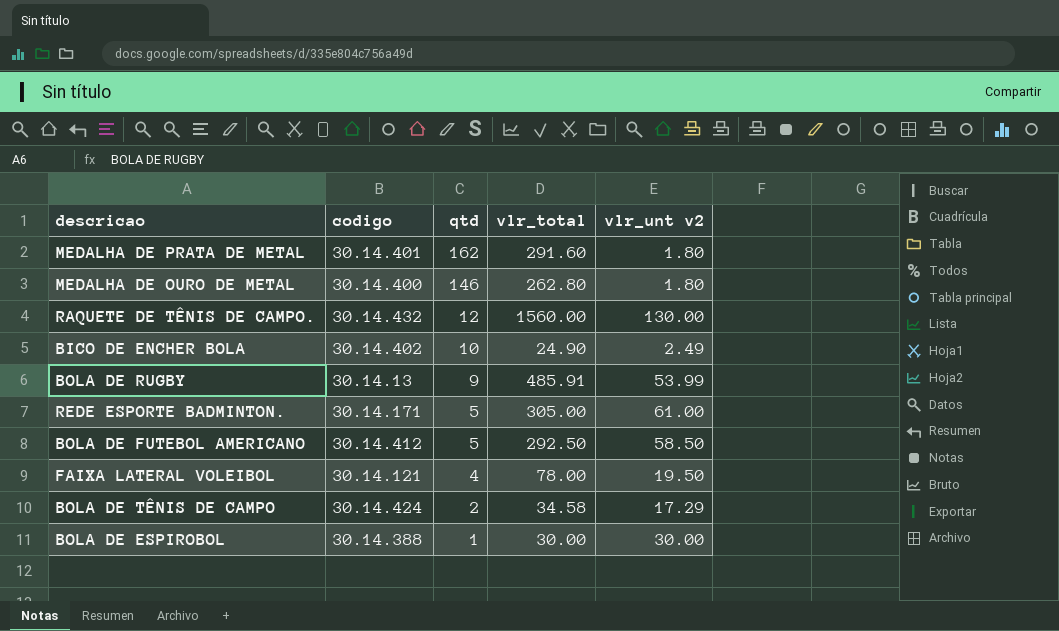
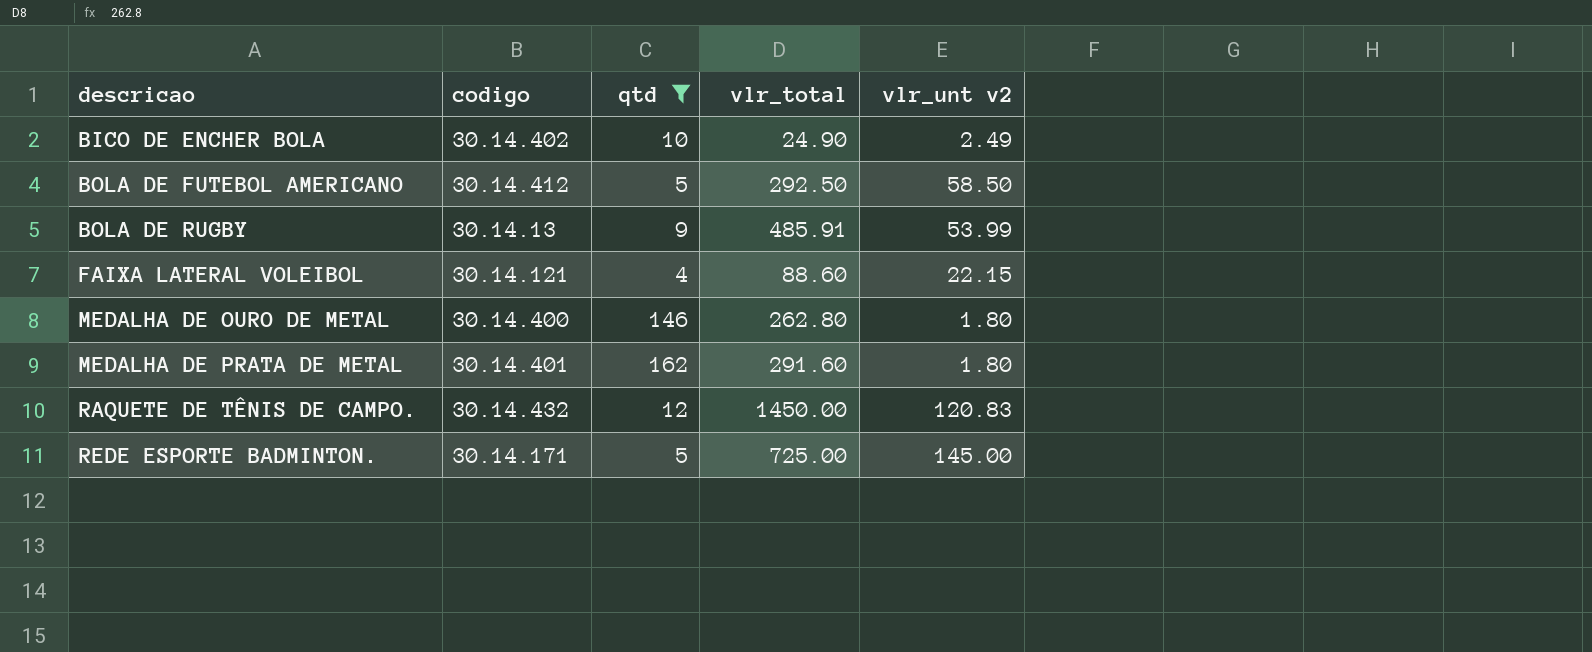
filter: none -> qtd >= 4
row order: qtd descending -> descricao ascending
FAIXA LATERAL VOLEIBOL | vlr_total: 78.00 -> 88.60
FAIXA LATERAL VOLEIBOL | vlr_unt v2: 19.50 -> 22.15
RAQUETE DE TÊNIS DE CAMPO. | vlr_total: 1560.00 -> 1450.00
RAQUETE DE TÊNIS DE CAMPO. | vlr_unt v2: 130.00 -> 120.83
REDE ESPORTE BADMINTON. | vlr_total: 305.00 -> 725.00
REDE ESPORTE BADMINTON. | vlr_unt v2: 61.00 -> 145.00

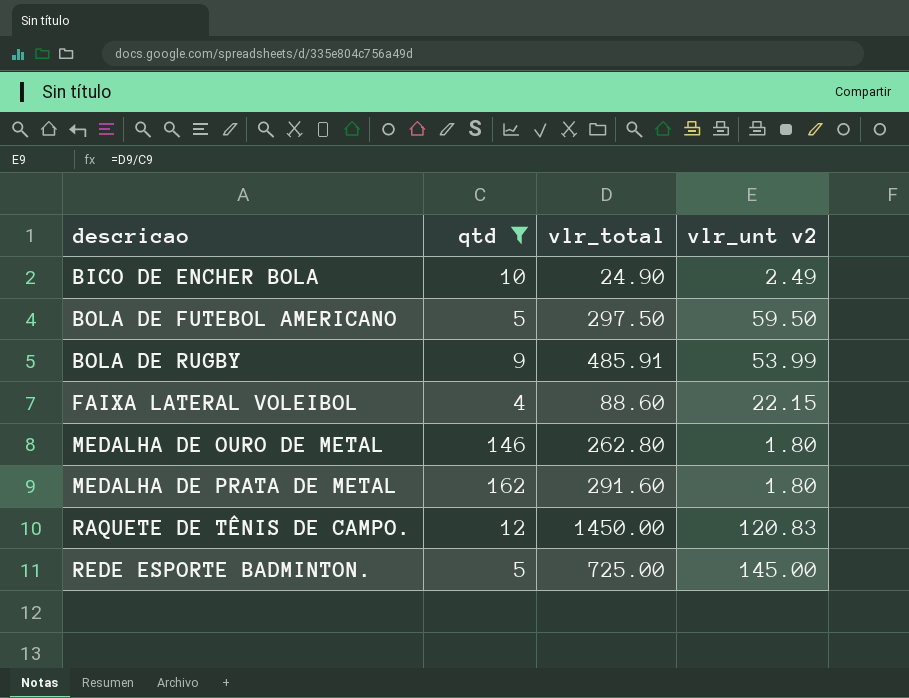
column codigo | position: 2 -> none
BOLA DE FUTEBOL AMERICANO | vlr_total: 292.50 -> 297.50
BOLA DE FUTEBOL AMERICANO | vlr_unt v2: 58.50 -> 59.50

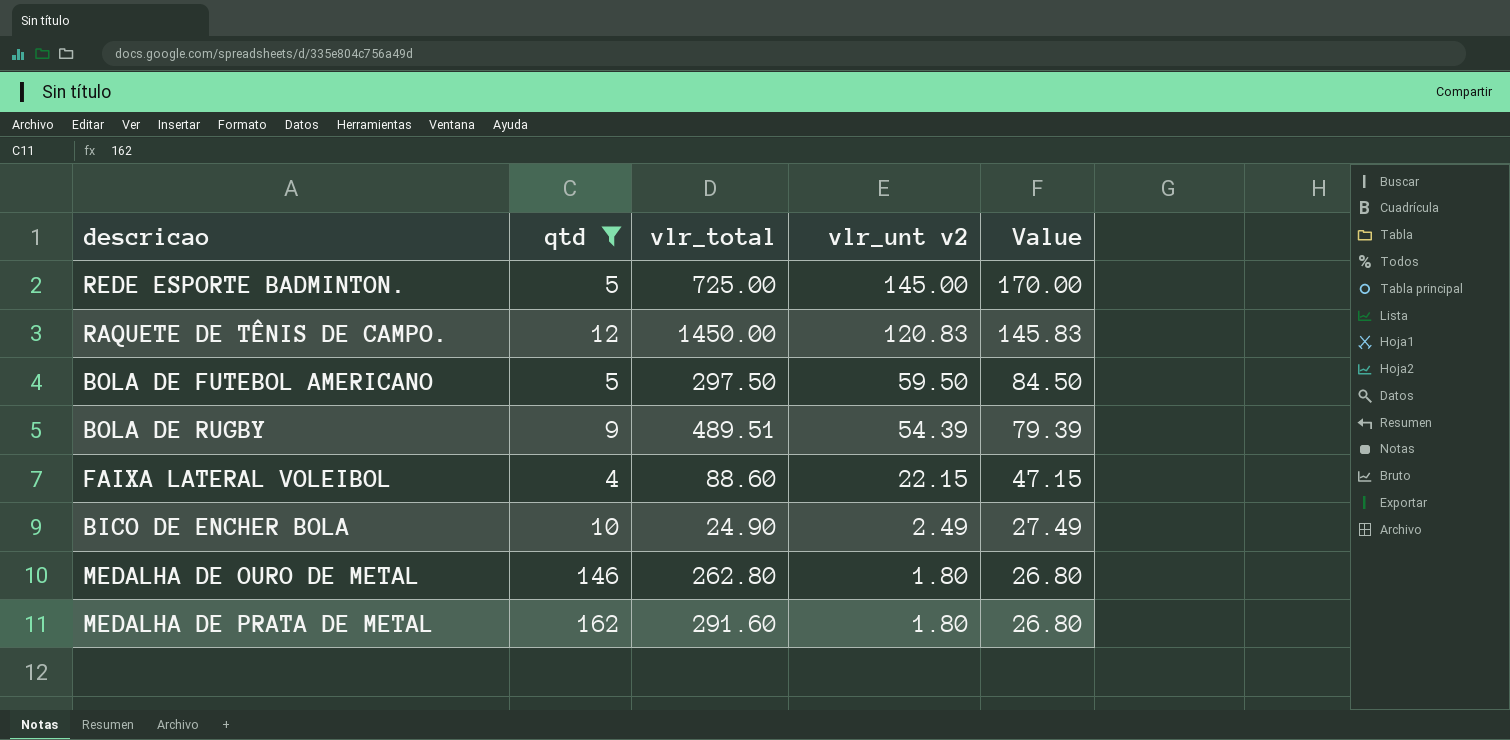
row order: descricao ascending -> vlr_unt v2 descending
column Value | formula: none -> [vlr_unt v2] + 25
BOLA DE RUGBY | vlr_total: 485.91 -> 489.51
BOLA DE RUGBY | vlr_unt v2: 53.99 -> 54.39

